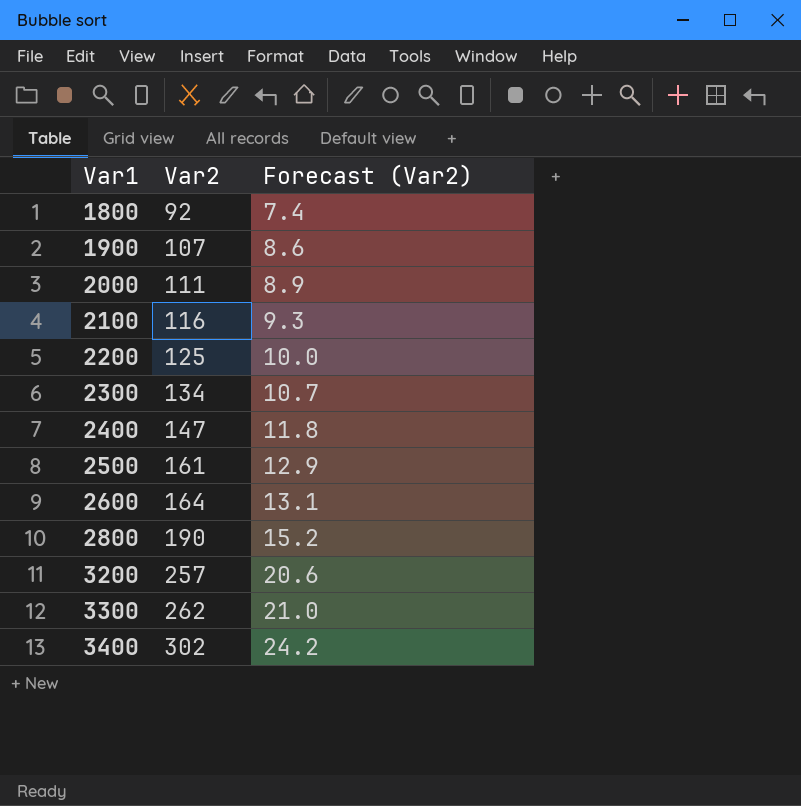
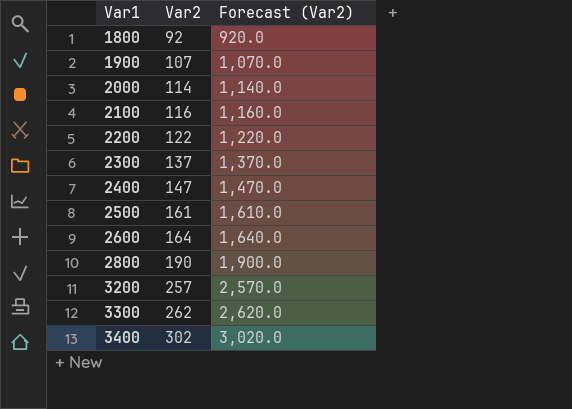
column Forecast (Var2) | formula: [Var2] * 0.08 -> [Var2] * 10
2000 | Var2: 111 -> 114
2200 | Var2: 125 -> 122
2300 | Var2: 134 -> 137

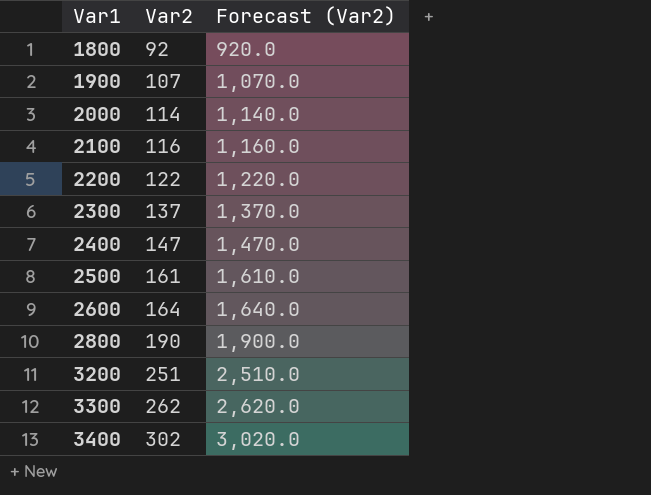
3200 | Var2: 257 -> 251
3200 | Forecast (Var2): 2,570.0 -> 2,510.0

